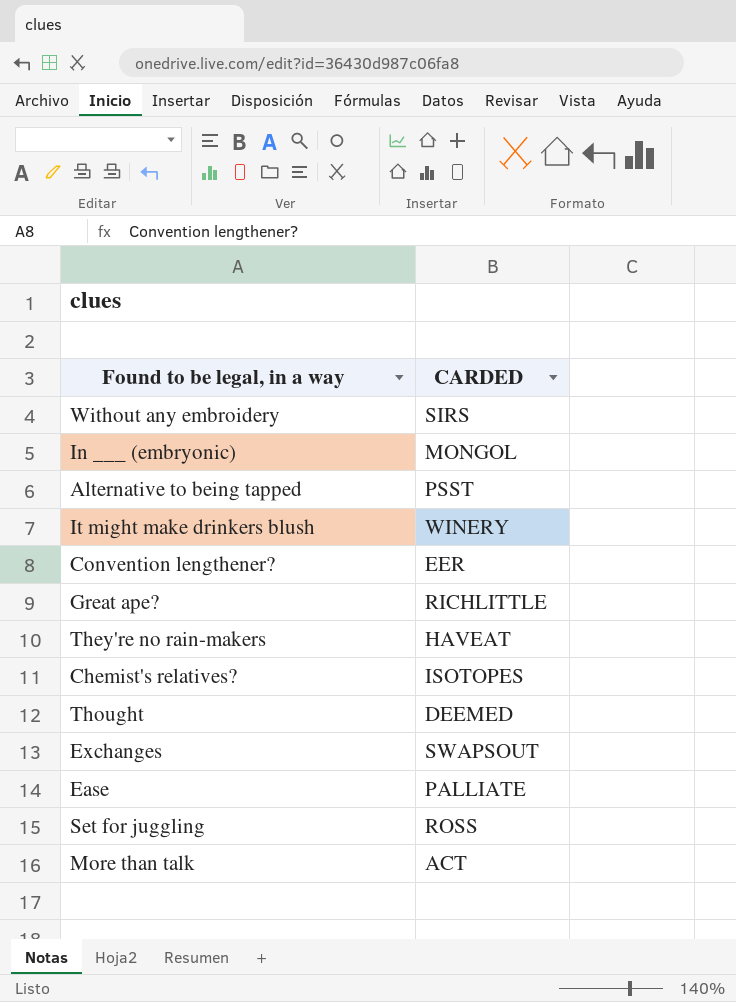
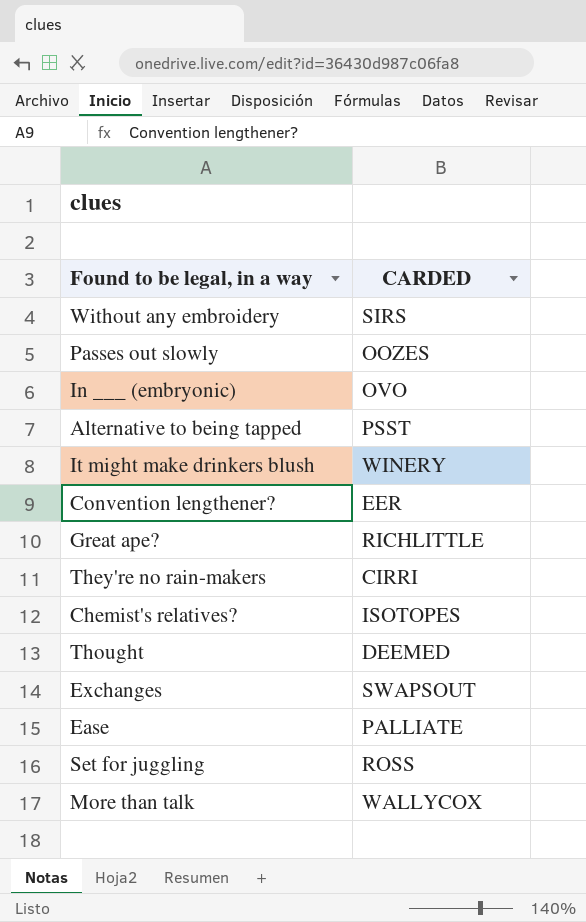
row Passes out slowly: none -> OOZES
In ___ (embryonic) | CARDED: MONGOL -> OVO
They're no rain-makers | CARDED: HAVEAT -> CIRRI
More than talk | CARDED: ACT -> WALLYCOX

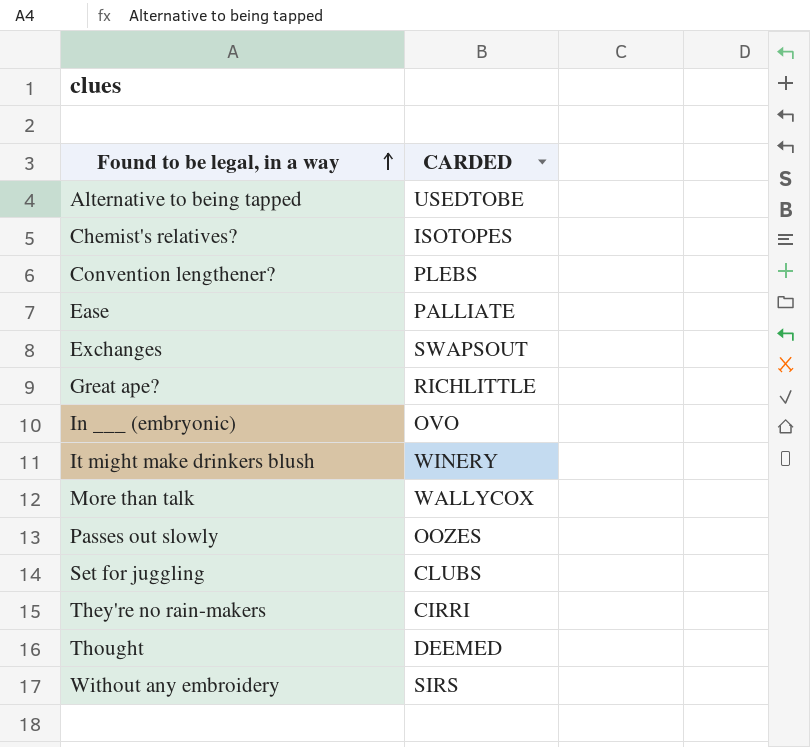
row order: none -> Found to be legal, in a way ascending
Alternative to being tapped | CARDED: PSST -> USEDTOBE
Convention lengthener? | CARDED: EER -> PLEBS
Set for juggling | CARDED: ROSS -> CLUBS

